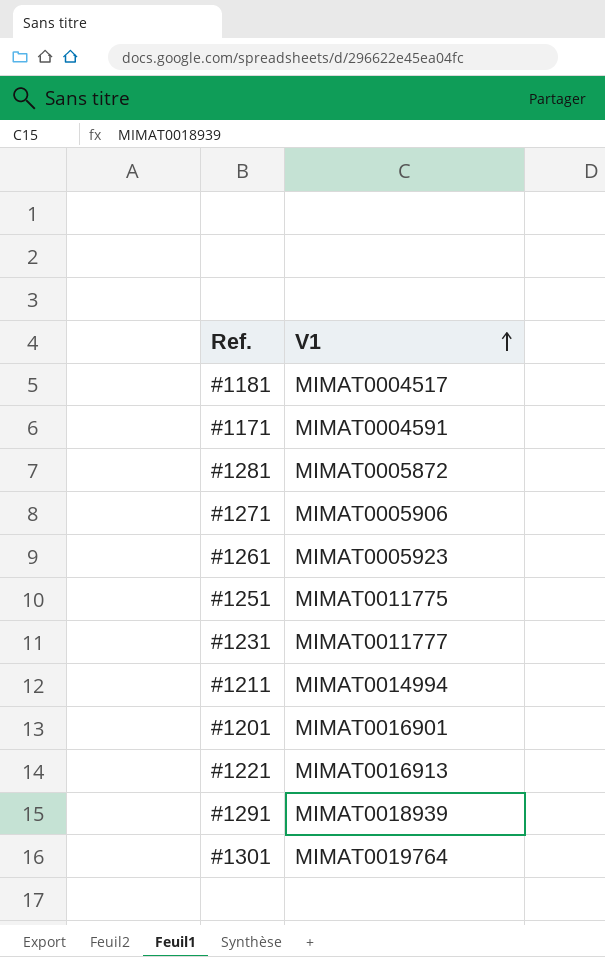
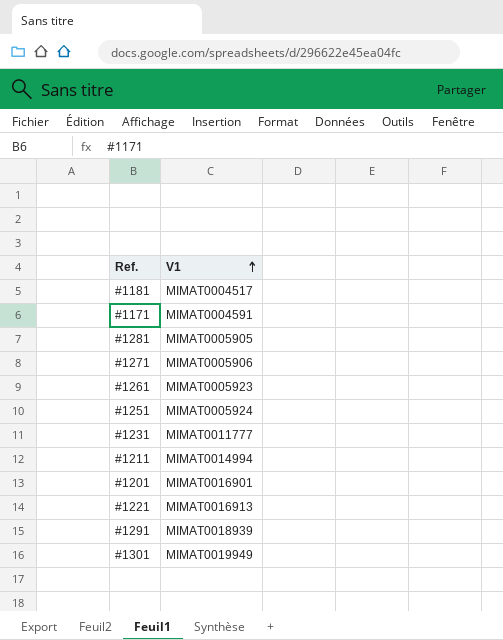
#1281 | V1: MIMAT0005872 -> MIMAT0005905
#1251 | V1: MIMAT0011775 -> MIMAT0005924
#1301 | V1: MIMAT0019764 -> MIMAT0019949

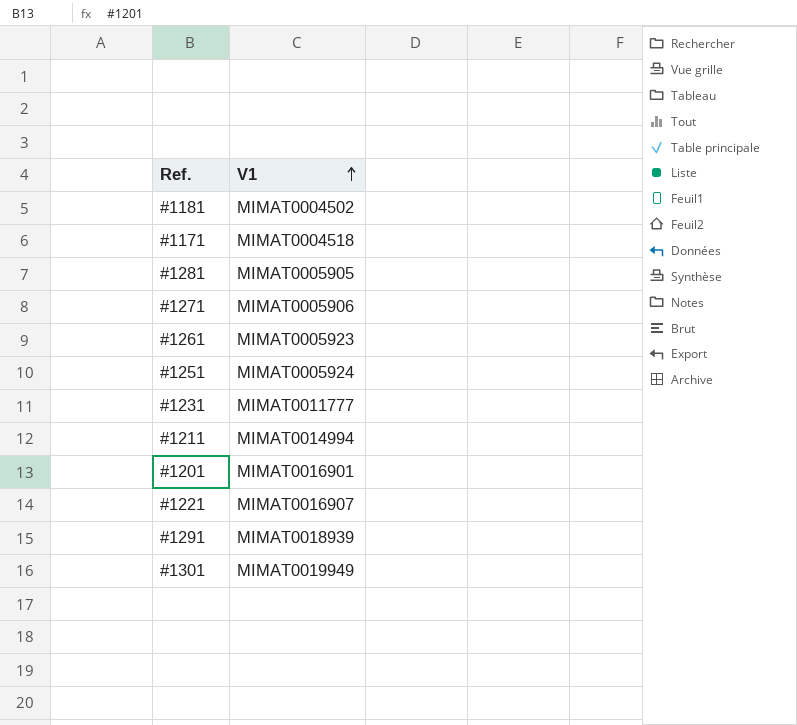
#1181 | V1: MIMAT0004517 -> MIMAT0004502
#1171 | V1: MIMAT0004591 -> MIMAT0004518
#1221 | V1: MIMAT0016913 -> MIMAT0016907

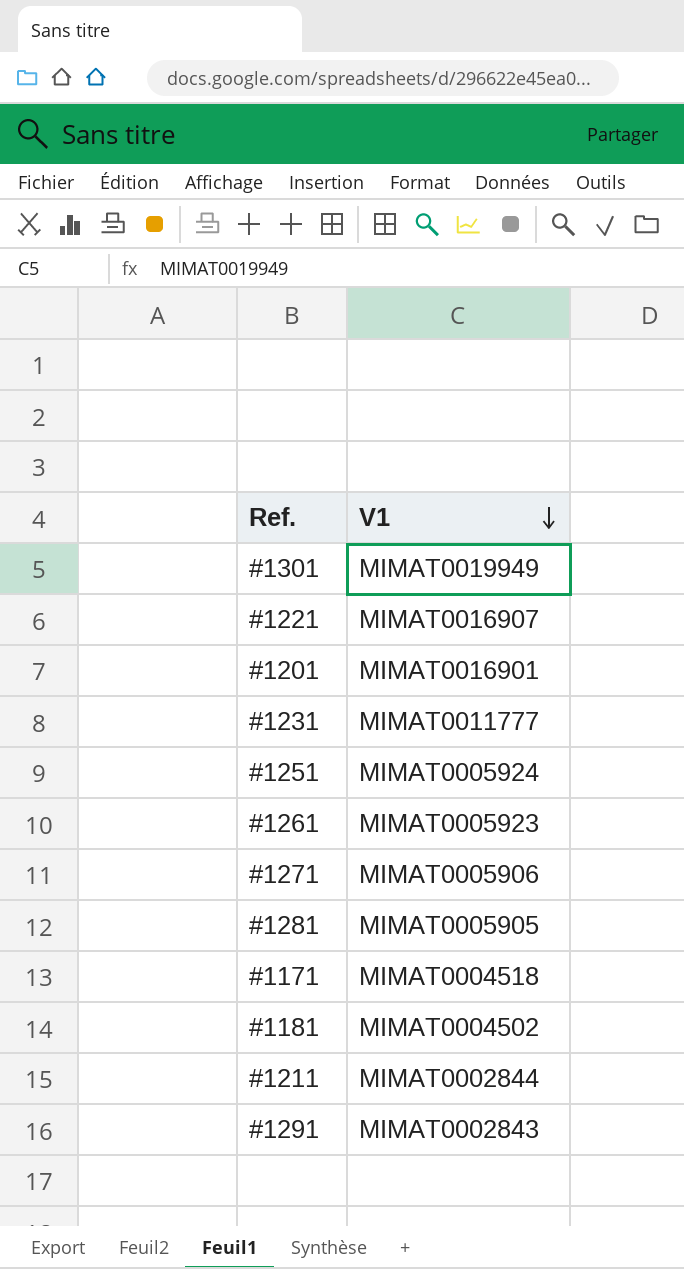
row order: V1 ascending -> V1 descending
#1211 | V1: MIMAT0014994 -> MIMAT0002844
#1291 | V1: MIMAT0018939 -> MIMAT0002843

